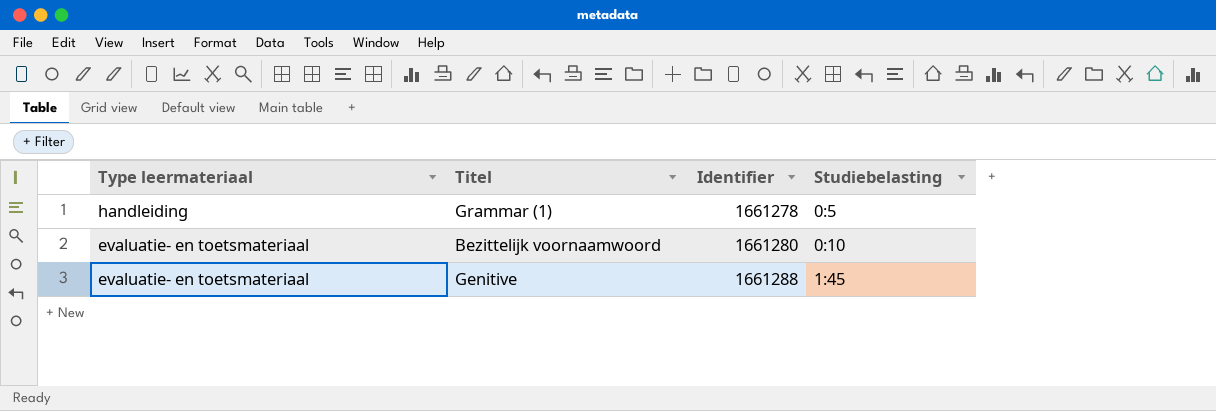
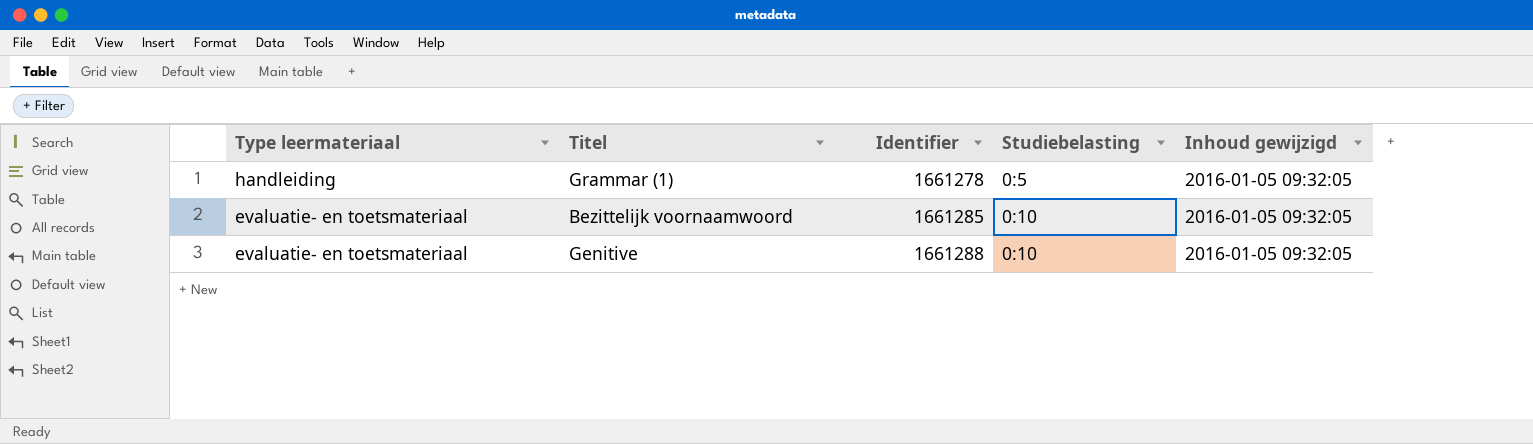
column Inhoud gewijzigd | position: none -> 5
Bezittelijk voornaamwoord | Identifier: 1661280 -> 1661285
Genitive | Studiebelasting: 1:45 -> 0:10

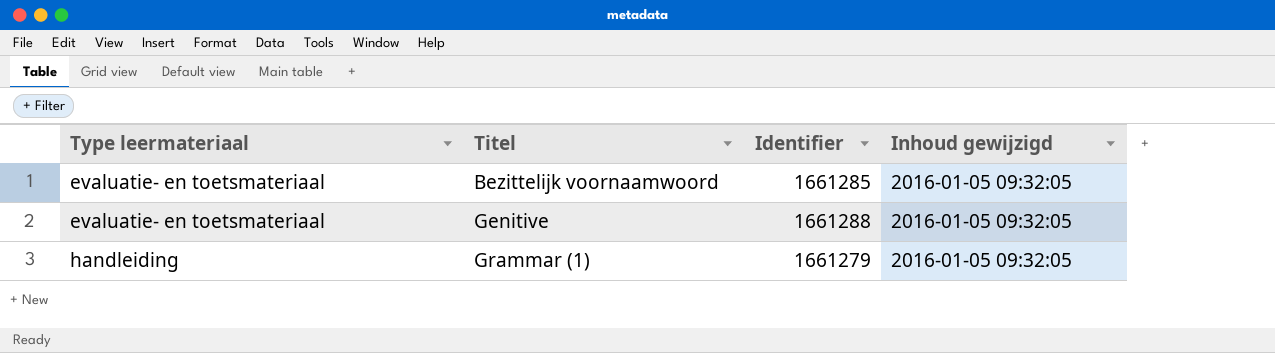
row order: Type leermateriaal descending -> Type leermateriaal ascending
column Studiebelasting | position: 4 -> none
Grammar (1) | Identifier: 1661278 -> 1661279

